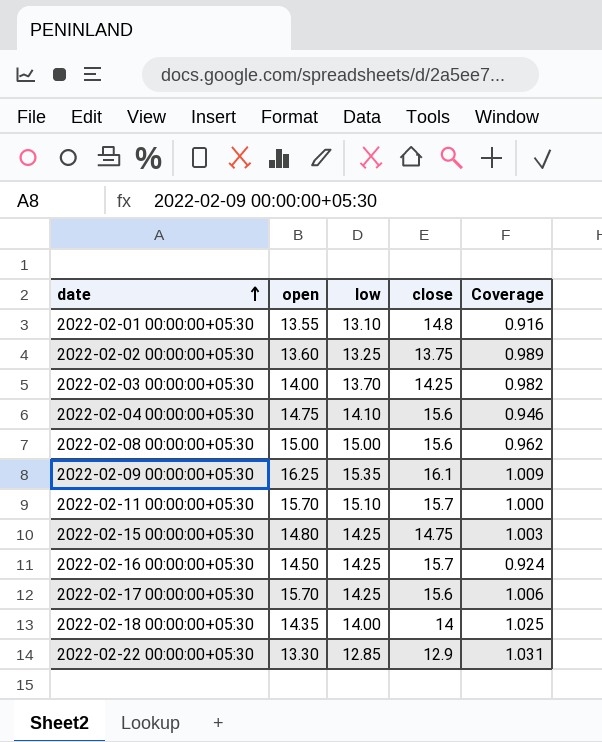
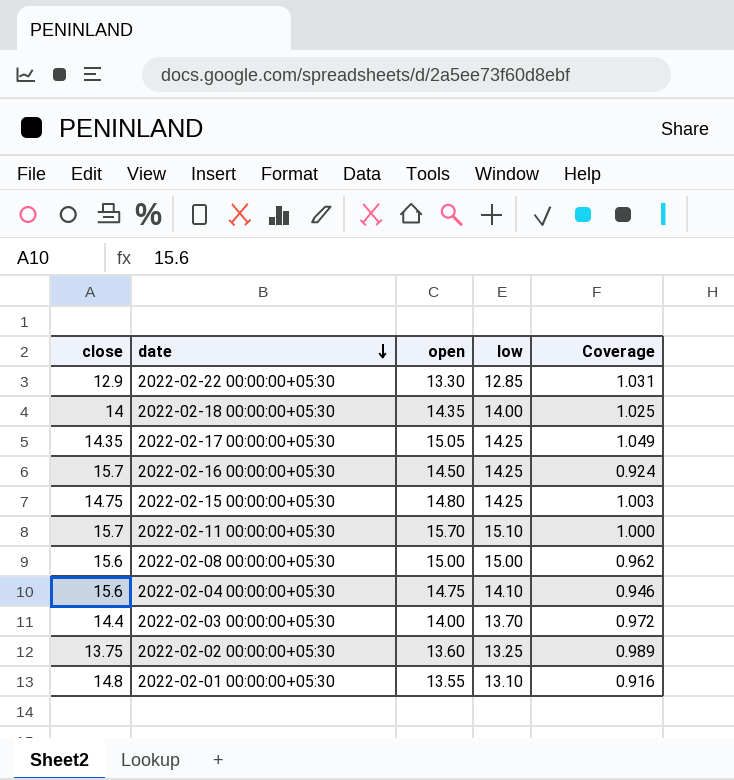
row order: date ascending -> date descending
column close | position: 4 -> 1
row 2022-02-09 00:00:00+05:30: 16.25 | 15.35 | 16.1 | 1.009 -> none
2022-02-17 00:00:00+05:30 | close: 15.6 -> 14.35
2022-02-17 00:00:00+05:30 | open: 15.70 -> 15.05
2022-02-17 00:00:00+05:30 | Coverage: 1.006 -> 1.049
2022-02-03 00:00:00+05:30 | close: 14.25 -> 14.4
2022-02-03 00:00:00+05:30 | Coverage: 0.982 -> 0.972

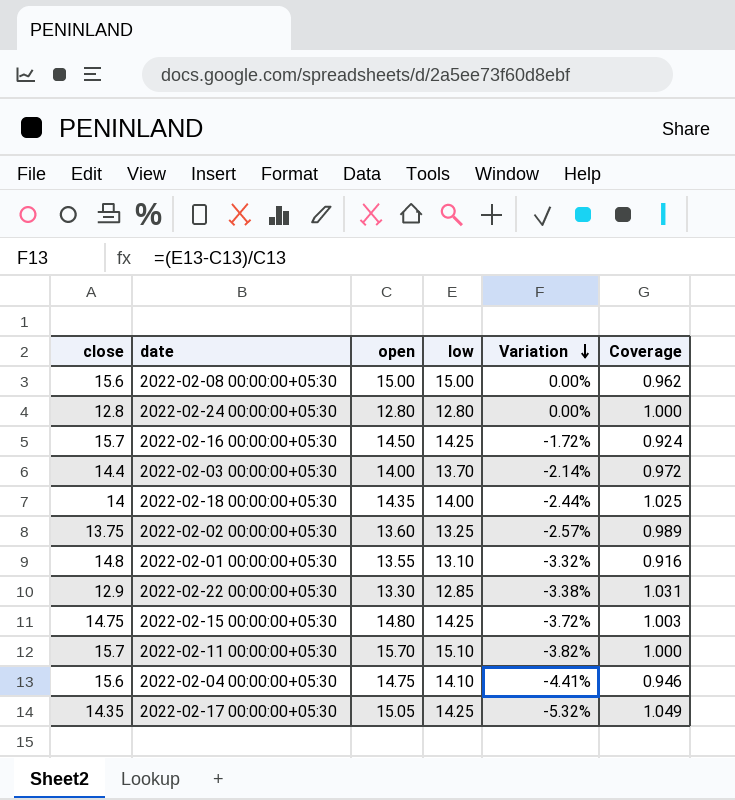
row order: date descending -> Variation descending
column Variation | formula: none -> ([low] - [open]) / [open]
row 2022-02-24 00:00:00+05:30: none -> 12.8 | 12.80 | 12.80 | 0.00% | 1.000

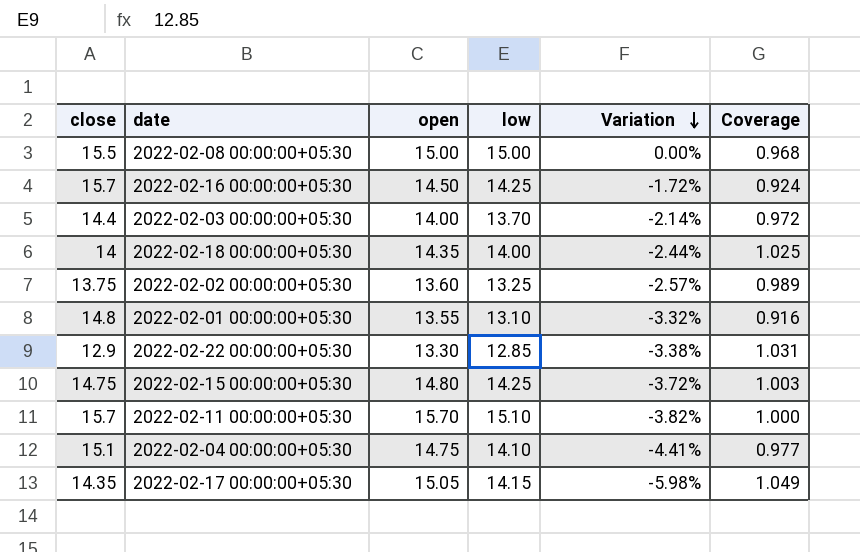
row 2022-02-24 00:00:00+05:30: 12.8 | 12.80 | 12.80 | 0.00% | 1.000 -> none
2022-02-08 00:00:00+05:30 | close: 15.6 -> 15.5
2022-02-08 00:00:00+05:30 | Coverage: 0.962 -> 0.968
2022-02-04 00:00:00+05:30 | close: 15.6 -> 15.1
2022-02-04 00:00:00+05:30 | Coverage: 0.946 -> 0.977
2022-02-17 00:00:00+05:30 | low: 14.25 -> 14.15
2022-02-17 00:00:00+05:30 | Variation: -5.32% -> -5.98%

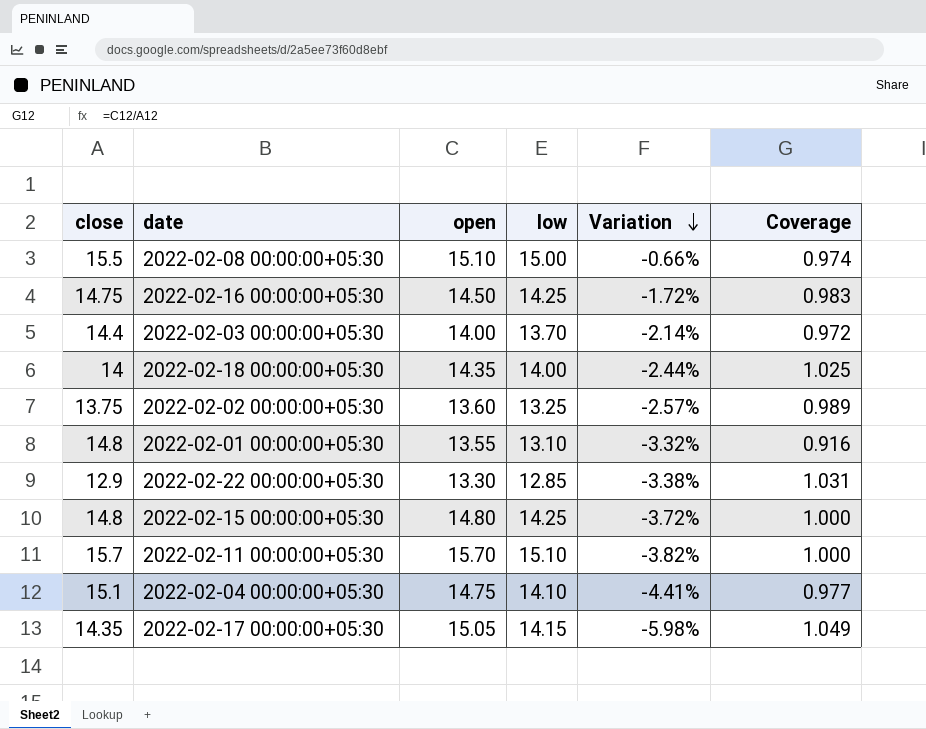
2022-02-08 00:00:00+05:30 | open: 15.00 -> 15.10
2022-02-08 00:00:00+05:30 | Variation: 0.00% -> -0.66%
2022-02-08 00:00:00+05:30 | Coverage: 0.968 -> 0.974
2022-02-16 00:00:00+05:30 | close: 15.7 -> 14.75
2022-02-16 00:00:00+05:30 | Coverage: 0.924 -> 0.983
2022-02-15 00:00:00+05:30 | close: 14.75 -> 14.8
2022-02-15 00:00:00+05:30 | Coverage: 1.003 -> 1.000

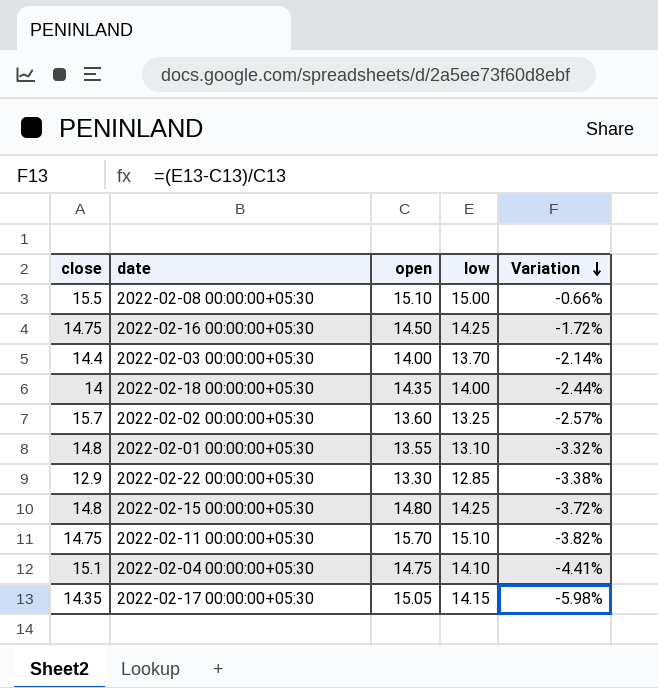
column Coverage | formula: [open] / [close] -> none
2022-02-02 00:00:00+05:30 | close: 13.75 -> 15.7
2022-02-11 00:00:00+05:30 | close: 15.7 -> 14.75

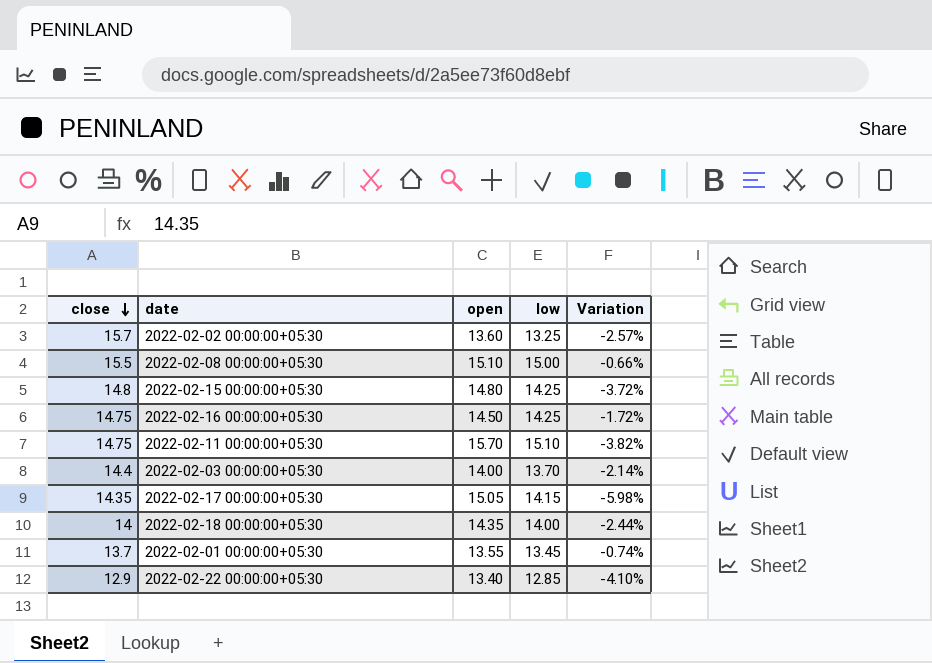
row order: Variation descending -> close descending
row 2022-02-04 00:00:00+05:30: 15.1 | 14.75 | 14.10 | -4.41% -> none
2022-02-01 00:00:00+05:30 | close: 14.8 -> 13.7
2022-02-01 00:00:00+05:30 | low: 13.10 -> 13.45
2022-02-01 00:00:00+05:30 | Variation: -3.32% -> -0.74%
2022-02-22 00:00:00+05:30 | open: 13.30 -> 13.40
2022-02-22 00:00:00+05:30 | Variation: -3.38% -> -4.10%

